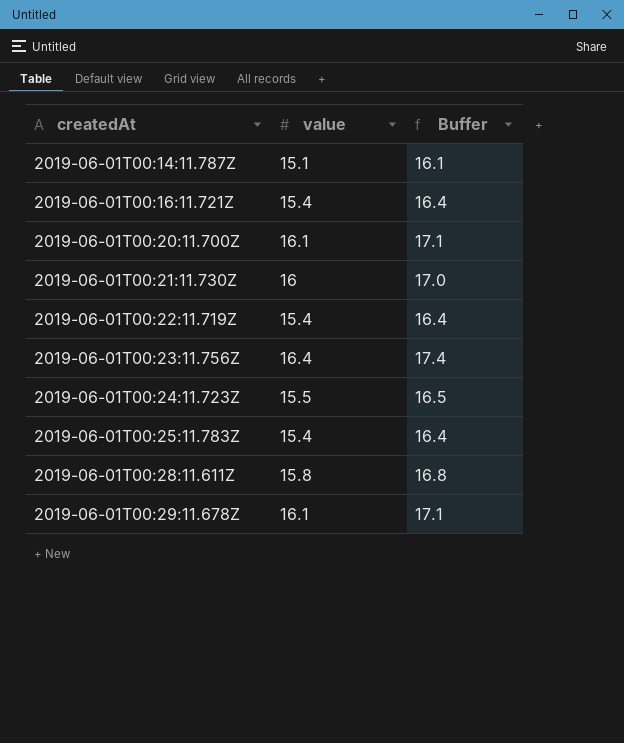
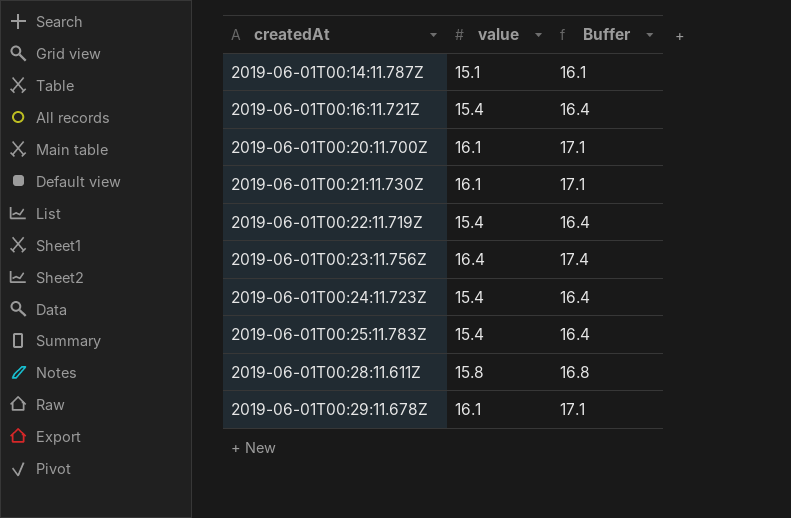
2019-06-01T00:21:11.730Z | value: 16 -> 16.1
2019-06-01T00:21:11.730Z | Buffer: 17.0 -> 17.1
2019-06-01T00:24:11.723Z | value: 15.5 -> 15.4
2019-06-01T00:24:11.723Z | Buffer: 16.5 -> 16.4

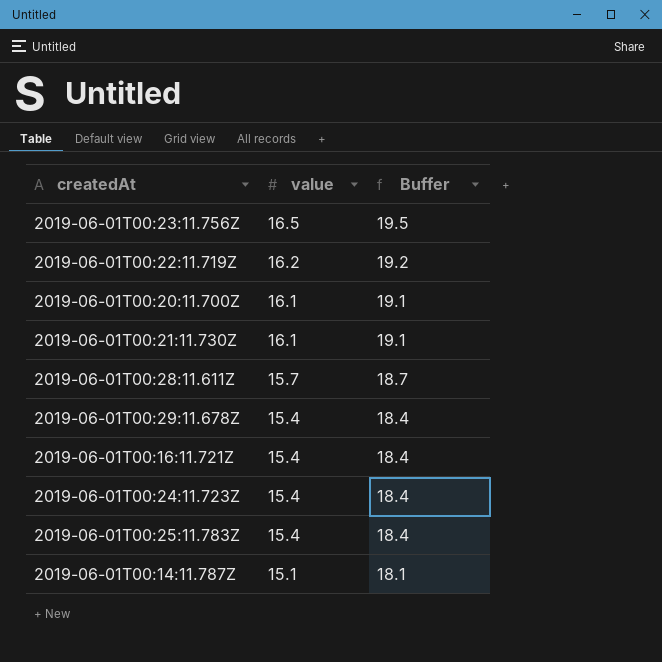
row order: createdAt ascending -> value descending
column Buffer | formula: [value] + 1 -> [value] + 3
2019-06-01T00:23:11.756Z | value: 16.4 -> 16.5
2019-06-01T00:22:11.719Z | value: 15.4 -> 16.2
2019-06-01T00:28:11.611Z | value: 15.8 -> 15.7
2019-06-01T00:29:11.678Z | value: 16.1 -> 15.4

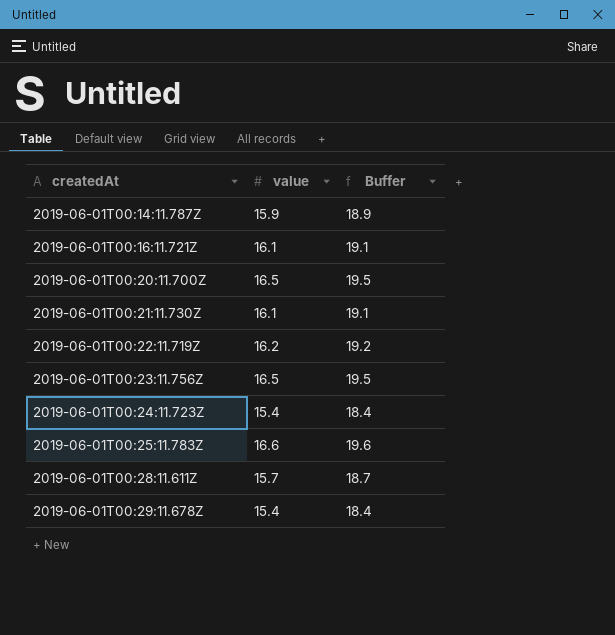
row order: value descending -> createdAt ascending
2019-06-01T00:14:11.787Z | value: 15.1 -> 15.9
2019-06-01T00:14:11.787Z | Buffer: 18.1 -> 18.9
2019-06-01T00:16:11.721Z | value: 15.4 -> 16.1
2019-06-01T00:16:11.721Z | Buffer: 18.4 -> 19.1
2019-06-01T00:20:11.700Z | value: 16.1 -> 16.5
2019-06-01T00:20:11.700Z | Buffer: 19.1 -> 19.5
2019-06-01T00:25:11.783Z | value: 15.4 -> 16.6
2019-06-01T00:25:11.783Z | Buffer: 18.4 -> 19.6

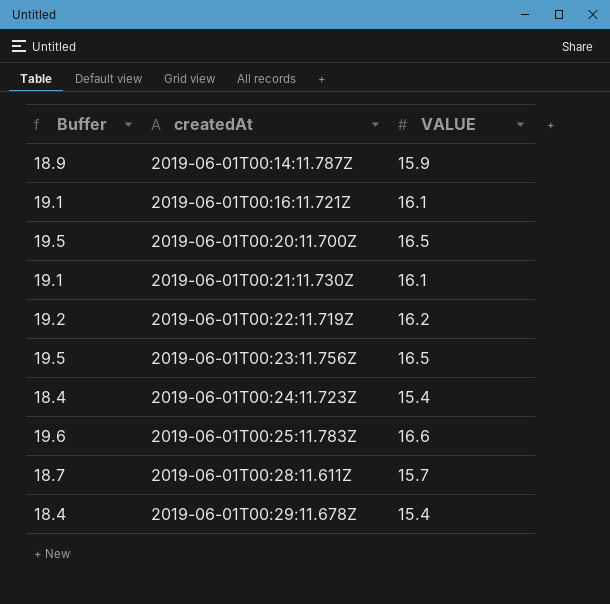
column Buffer | position: 3 -> 1
column name: value -> VALUE

